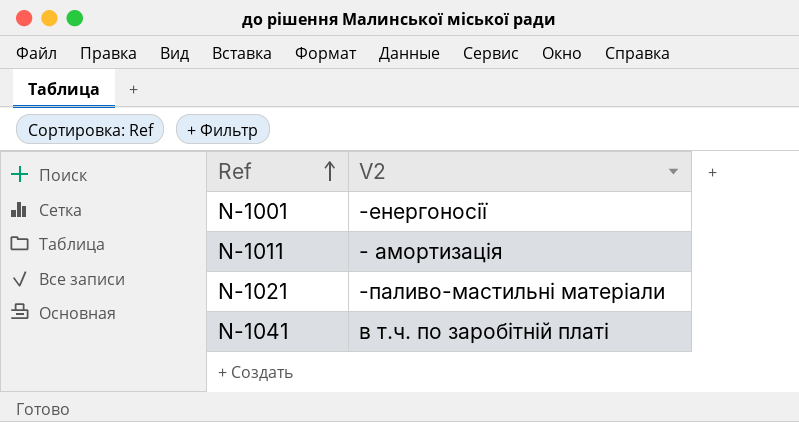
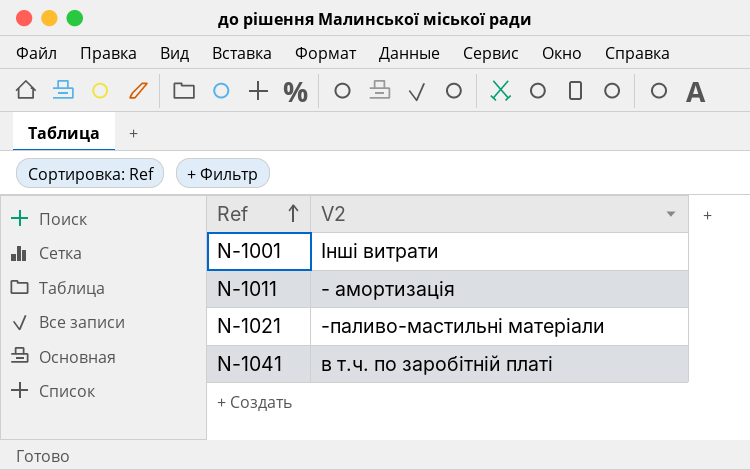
N-1001 | V2: -енергоносії -> Інші витрати

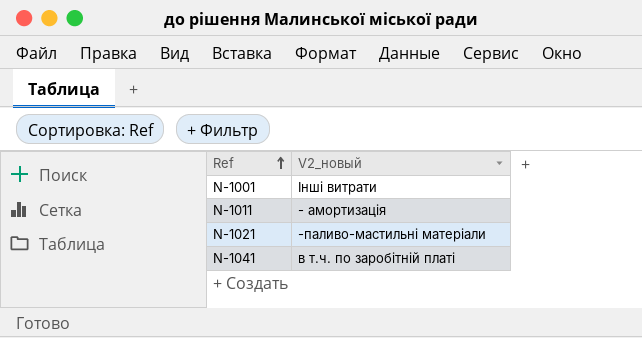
column name: V2 -> V2_новый

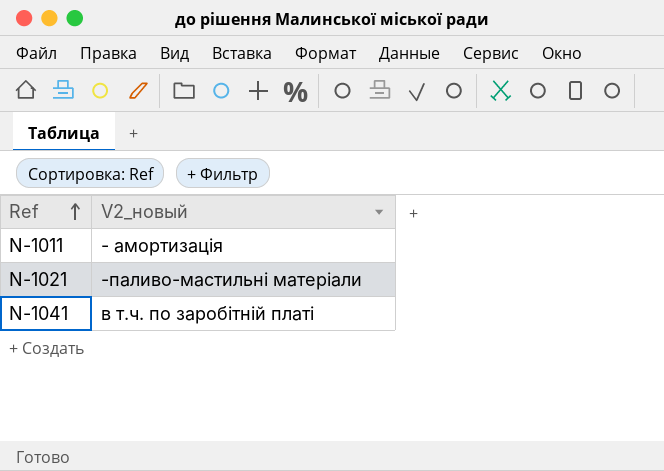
row N-1001: Інші витрати -> none

